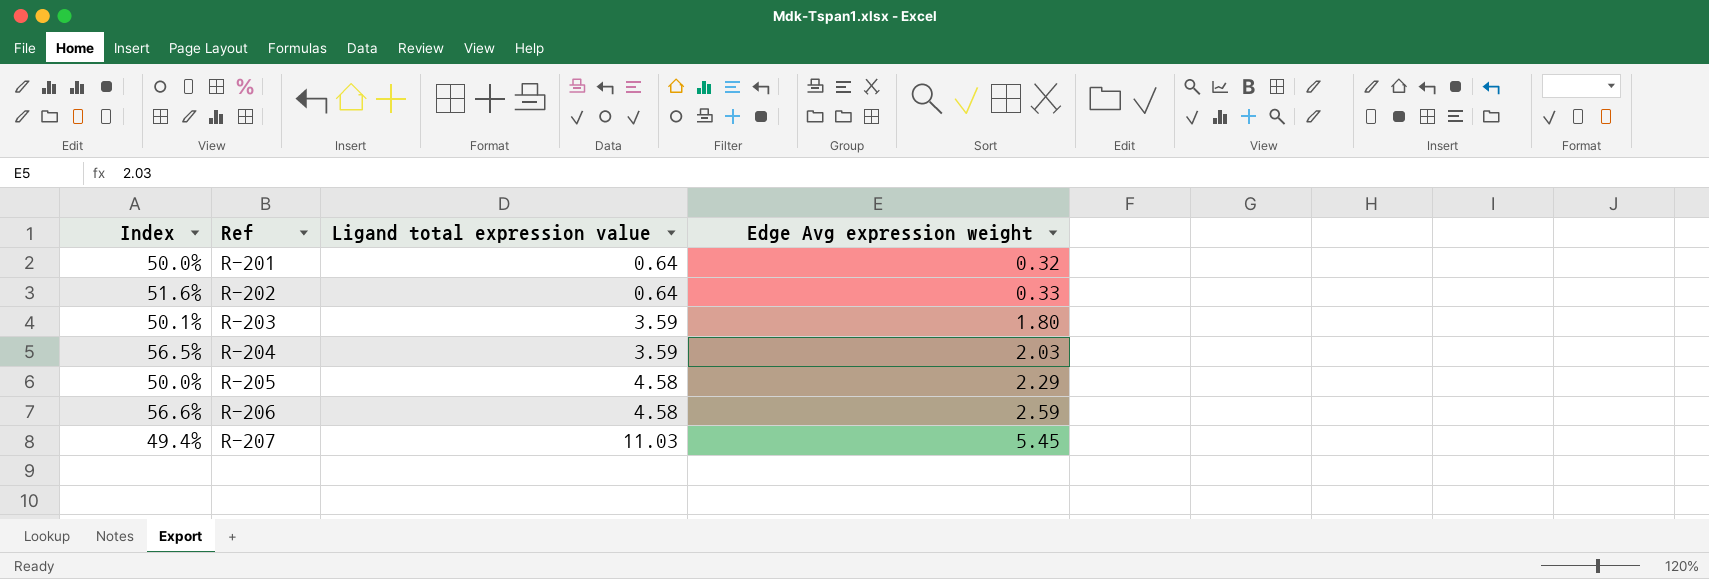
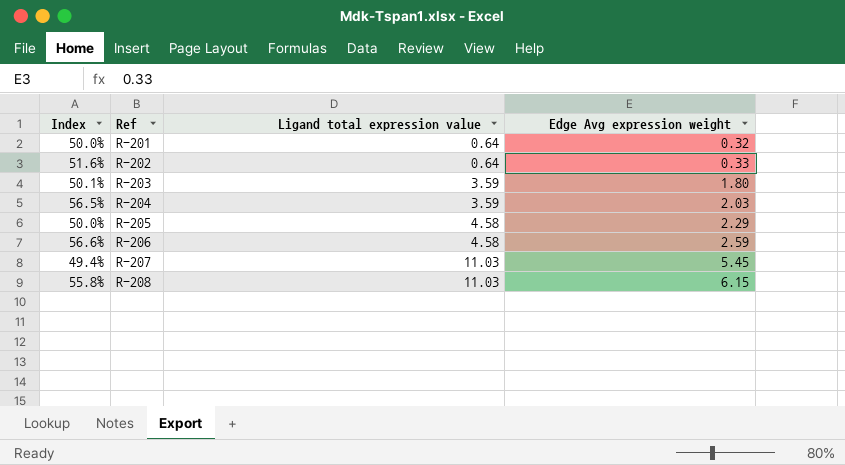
row R-208: none -> 55.8% | 11.03 | 6.15

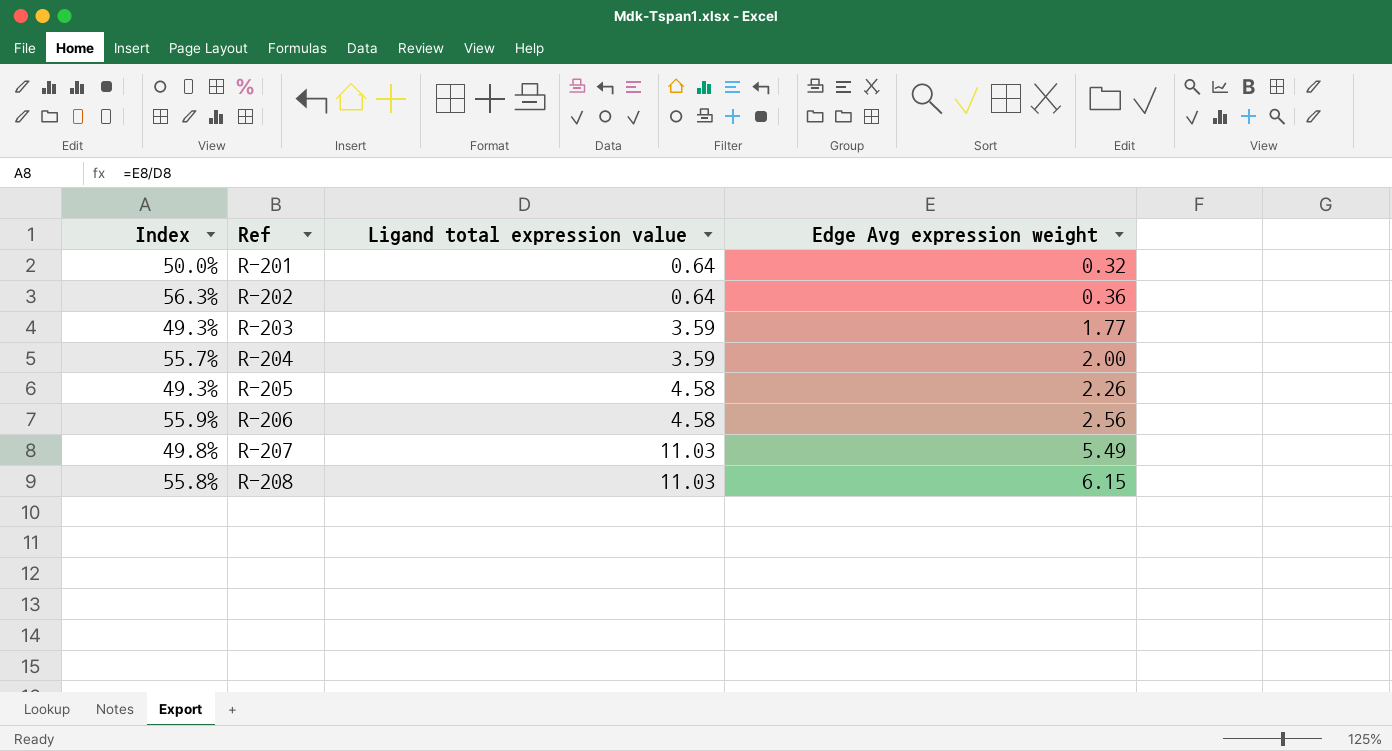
R-202 | Index: 51.6% -> 56.3%
R-202 | Edge Avg expression weight: 0.33 -> 0.36
R-203 | Index: 50.1% -> 49.3%
R-203 | Edge Avg expression weight: 1.80 -> 1.77
R-204 | Index: 56.5% -> 55.7%
R-204 | Edge Avg expression weight: 2.03 -> 2.00
R-205 | Index: 50.0% -> 49.3%
R-205 | Edge Avg expression weight: 2.29 -> 2.26
R-206 | Index: 56.6% -> 55.9%
R-206 | Edge Avg expression weight: 2.59 -> 2.56
R-207 | Index: 49.4% -> 49.8%
R-207 | Edge Avg expression weight: 5.45 -> 5.49

